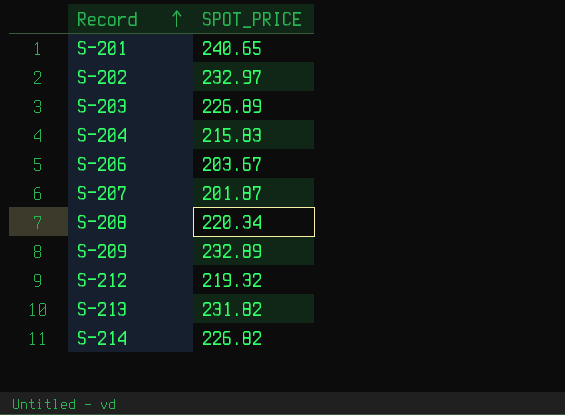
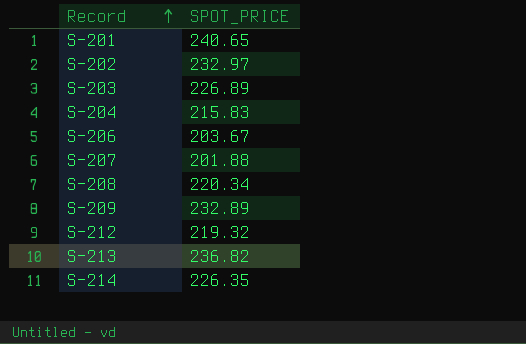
S-207 | SPOT_PRICE: 201.87 -> 201.88
S-213 | SPOT_PRICE: 231.82 -> 236.82
S-214 | SPOT_PRICE: 226.82 -> 226.35

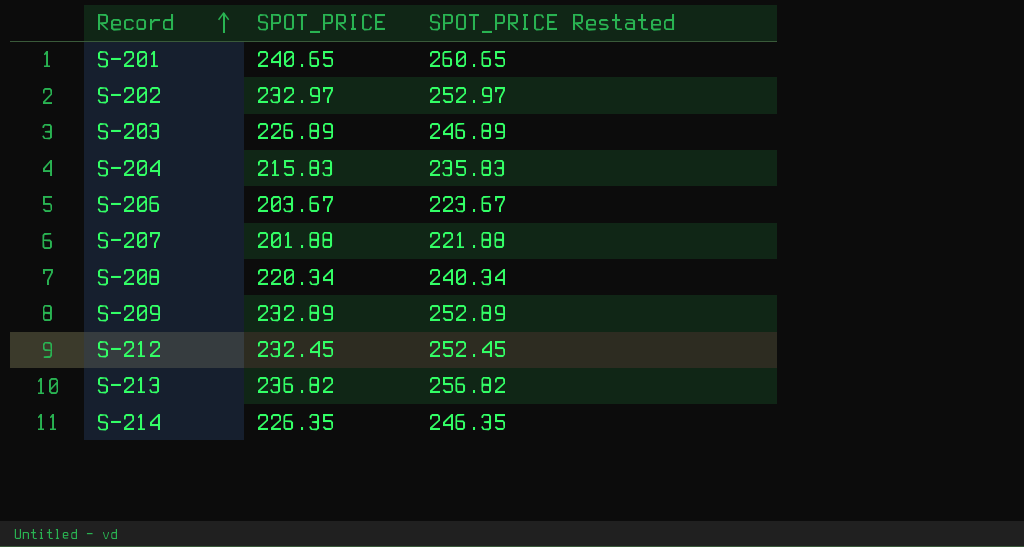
column SPOT_PRICE Restated | formula: none -> [SPOT_PRICE] + 20
S-212 | SPOT_PRICE: 219.32 -> 232.45

